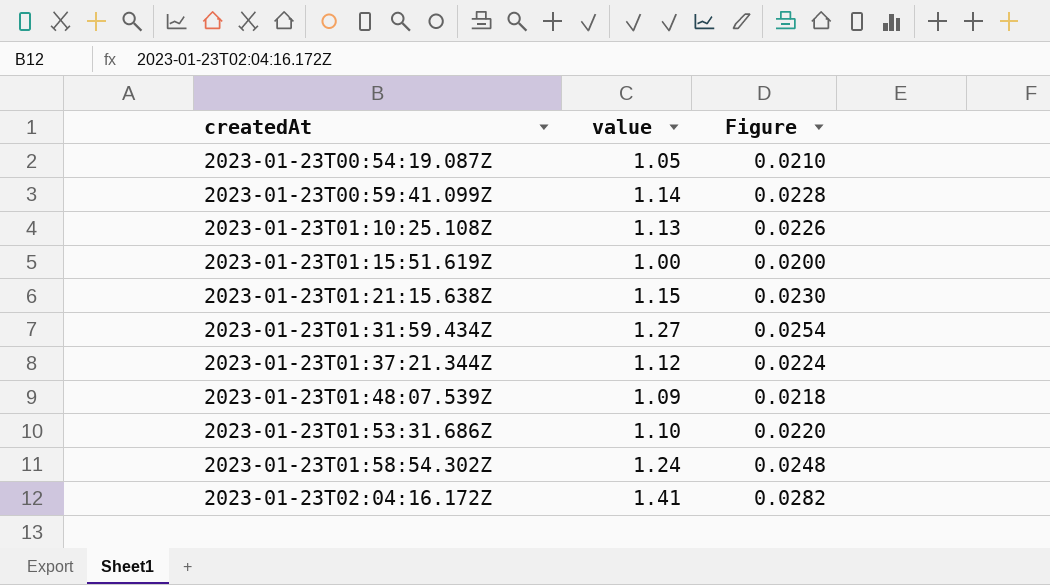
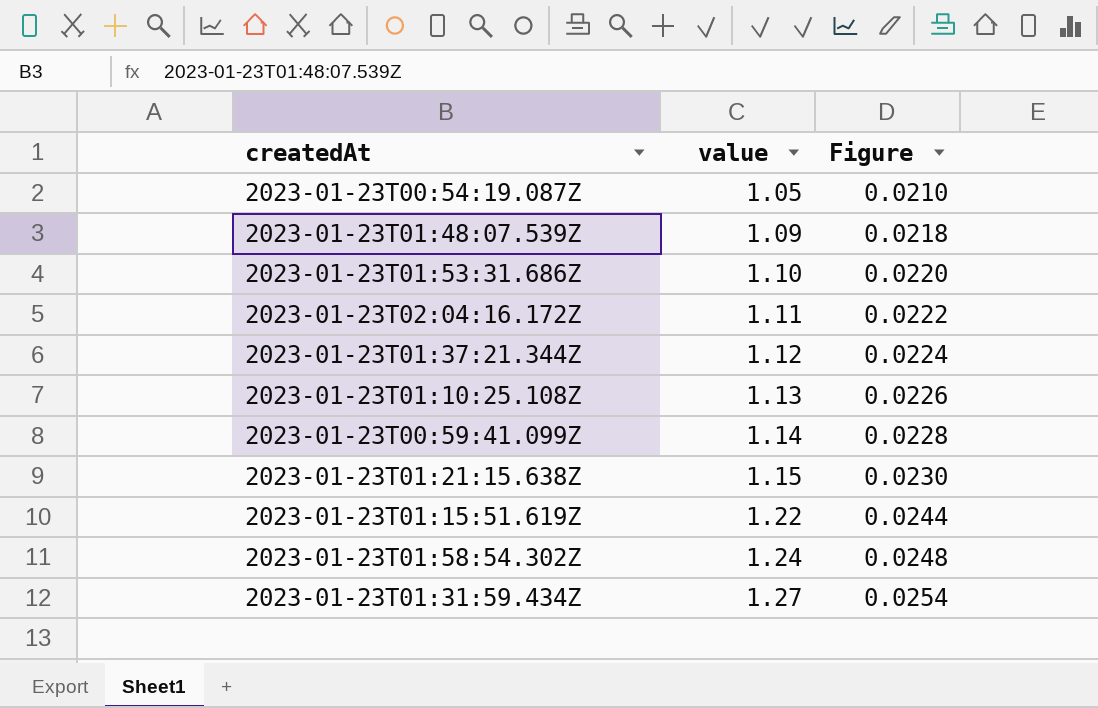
row order: createdAt ascending -> value ascending
2023-01-23T02:04:16.172Z | value: 1.41 -> 1.11
2023-01-23T02:04:16.172Z | Figure: 0.0282 -> 0.0222
2023-01-23T01:15:51.619Z | value: 1.00 -> 1.22
2023-01-23T01:15:51.619Z | Figure: 0.0200 -> 0.0244

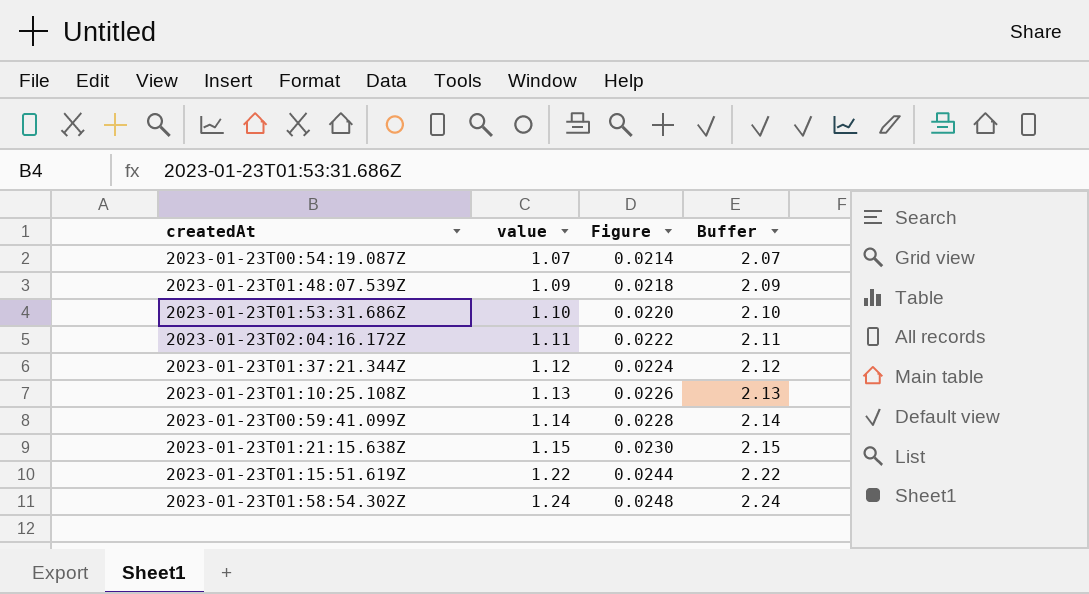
column Buffer | formula: none -> [value] + 1
row 2023-01-23T01:31:59.434Z: 1.27 | 0.0254 -> none
2023-01-23T00:54:19.087Z | value: 1.05 -> 1.07
2023-01-23T00:54:19.087Z | Figure: 0.0210 -> 0.0214

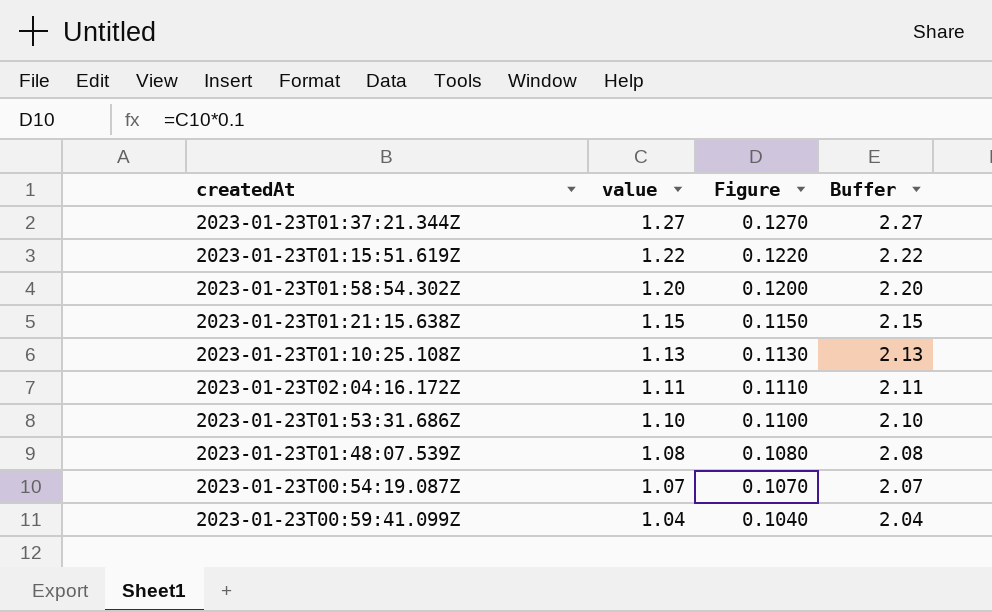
row order: value ascending -> value descending
column Figure | formula: [value] * 0.02 -> [value] * 0.1
2023-01-23T01:37:21.344Z | value: 1.12 -> 1.27
2023-01-23T01:37:21.344Z | Buffer: 2.12 -> 2.27
2023-01-23T01:58:54.302Z | value: 1.24 -> 1.20
2023-01-23T01:58:54.302Z | Buffer: 2.24 -> 2.20
2023-01-23T01:48:07.539Z | value: 1.09 -> 1.08
2023-01-23T01:48:07.539Z | Buffer: 2.09 -> 2.08
2023-01-23T00:59:41.099Z | value: 1.14 -> 1.04
2023-01-23T00:59:41.099Z | Buffer: 2.14 -> 2.04

